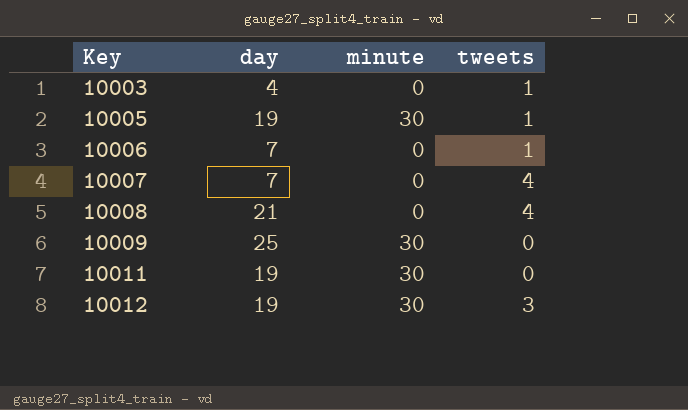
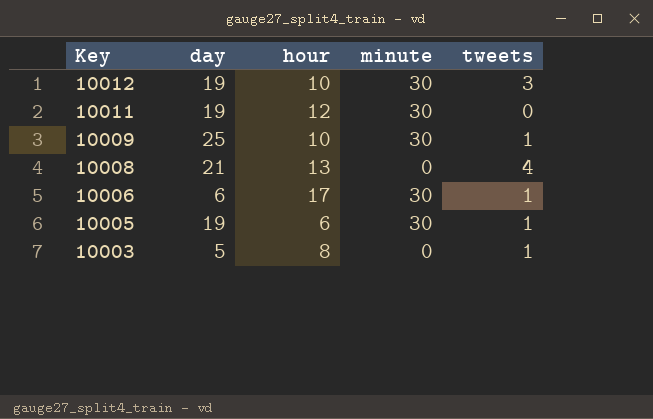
row order: Key ascending -> Key descending
column hour | position: none -> 3
row 10007: 7 | 0 | 4 -> none
10009 | tweets: 0 -> 1
10006 | day: 7 -> 6
10006 | minute: 0 -> 30
10003 | day: 4 -> 5

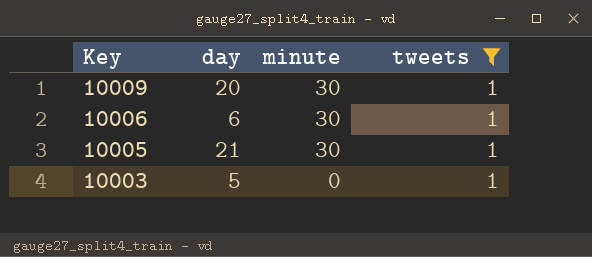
filter: none -> tweets = 1
column hour | position: 3 -> none
10009 | day: 25 -> 20
10005 | day: 19 -> 21

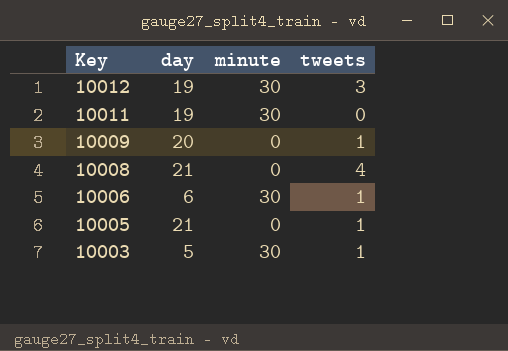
filter: tweets = 1 -> none
10009 | minute: 30 -> 0
10005 | minute: 30 -> 0
10003 | minute: 0 -> 30

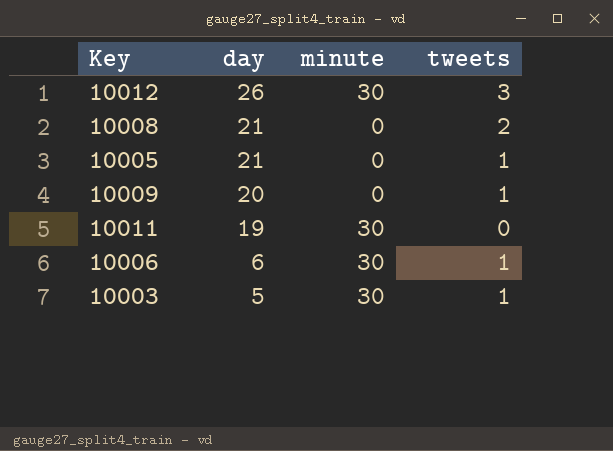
row order: Key descending -> day descending
10012 | day: 19 -> 26
10008 | tweets: 4 -> 2

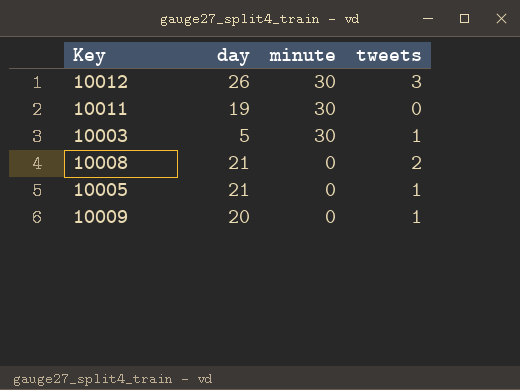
row order: day descending -> minute descending
row 10006: 6 | 30 | 1 -> none

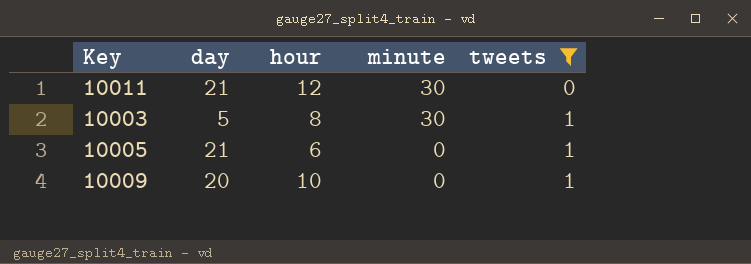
filter: none -> tweets <= 1
column hour | position: none -> 3
10011 | day: 19 -> 21

